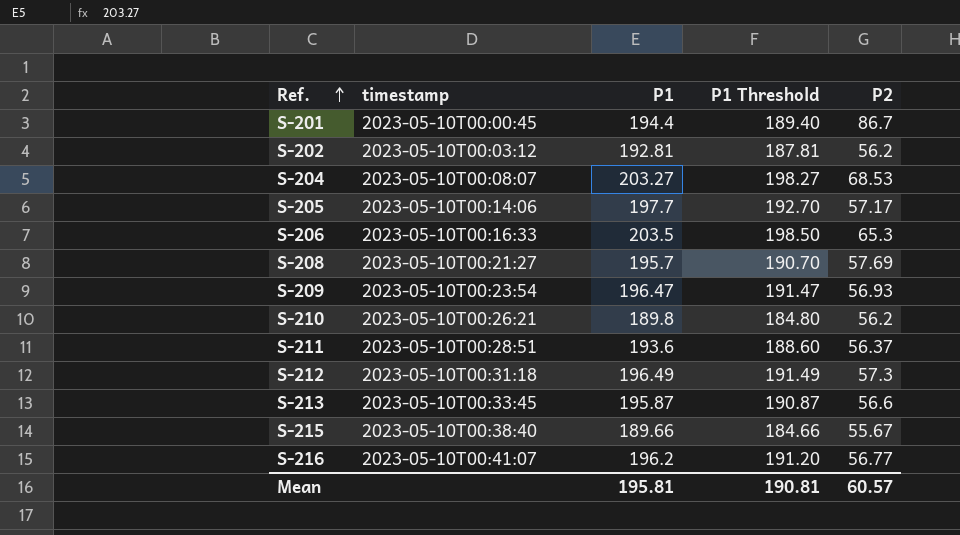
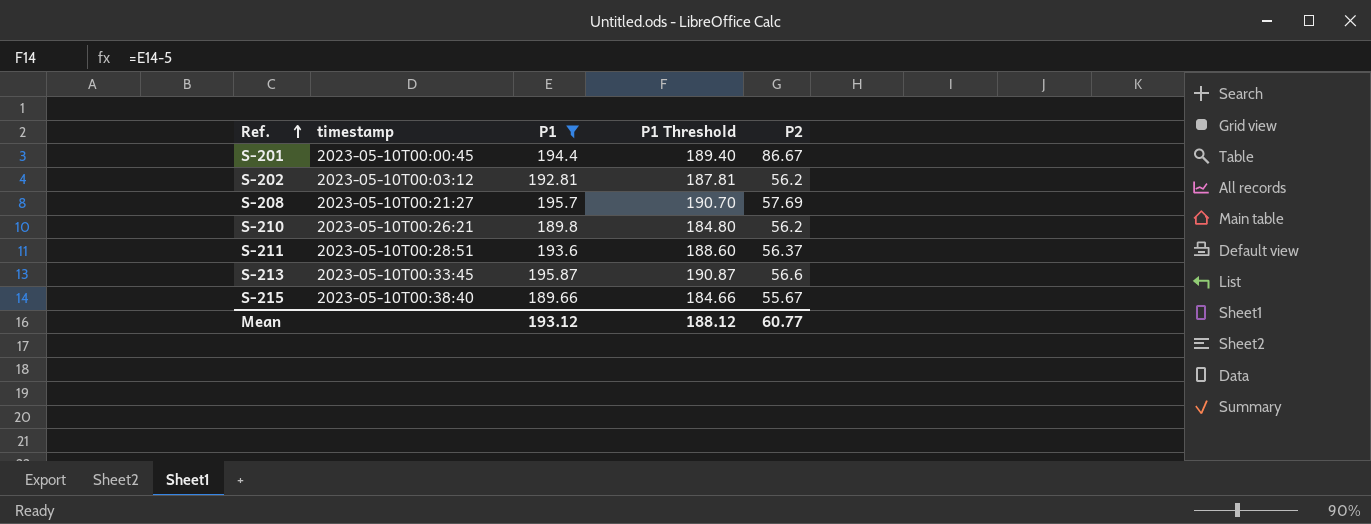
filter: none -> P1 <= 195.87
S-201 | P2: 86.7 -> 86.67
Mean | P1: 195.81 -> 193.12
Mean | P1 Threshold: 190.81 -> 188.12
Mean | P2: 60.57 -> 60.77

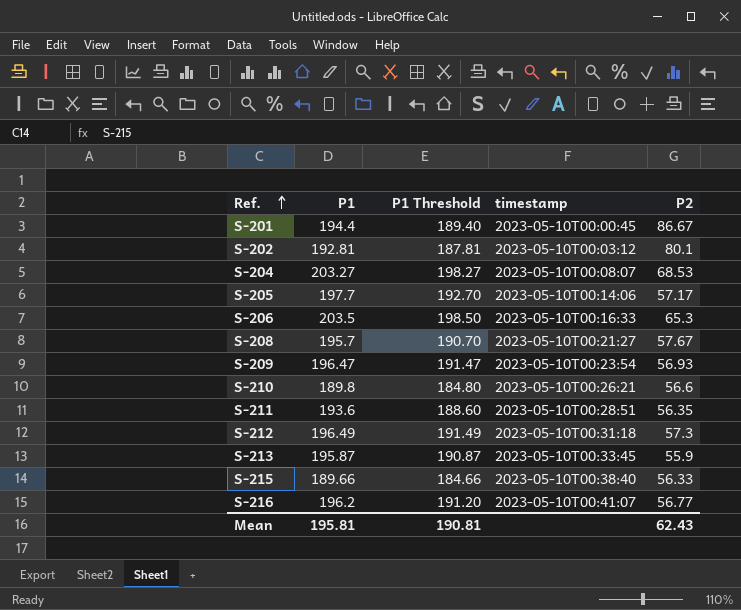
filter: P1 <= 195.87 -> none
column timestamp | position: 2 -> 4
S-202 | P2: 56.2 -> 80.1
S-208 | P2: 57.69 -> 57.67
S-210 | P2: 56.2 -> 56.6
S-211 | P2: 56.37 -> 56.35
S-213 | P2: 56.6 -> 55.9
S-215 | P2: 55.67 -> 56.33
Mean | P1: 193.12 -> 195.81
Mean | P1 Threshold: 188.12 -> 190.81
Mean | P2: 60.77 -> 62.43

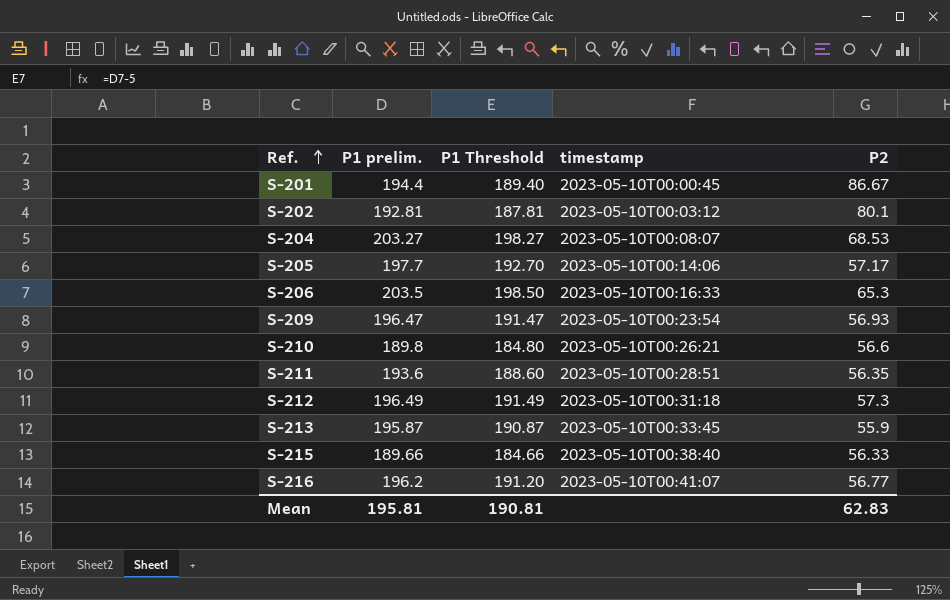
column name: P1 -> P1 prelim.
row S-208: 195.7 | 190.70 | 2023-05-10T00:21:27 | 57.67 -> none
Mean | P2: 62.43 -> 62.83

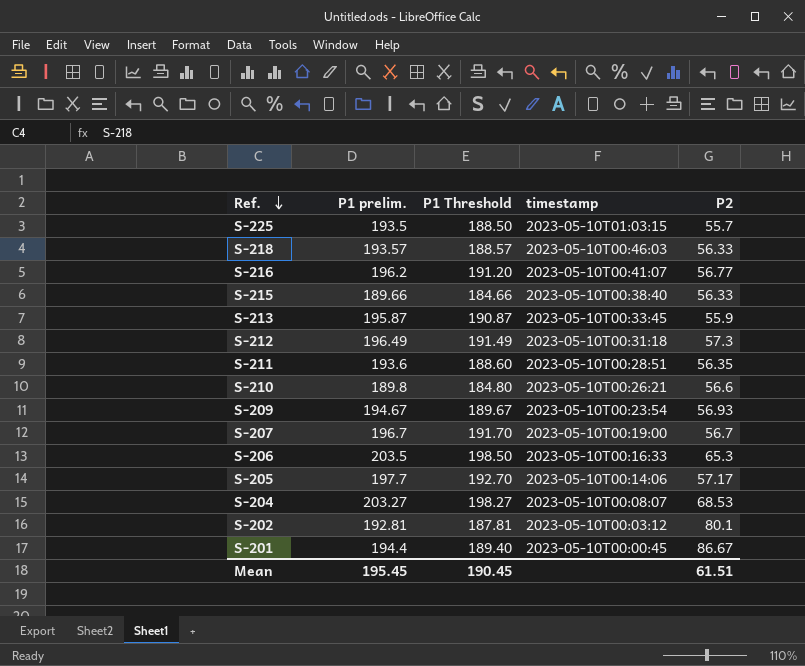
row order: Ref. ascending -> Ref. descending
row S-225: none -> 193.5 | 188.50 | 2023-05-10T01:03:15 | 55.7
row S-218: none -> 193.57 | 188.57 | 2023-05-10T00:46:03 | 56.33
S-209 | P1 prelim.: 196.47 -> 194.67
S-209 | P1 Threshold: 191.47 -> 189.67
row S-207: none -> 196.7 | 191.70 | 2023-05-10T00:19:00 | 56.7
Mean | P1 prelim.: 195.81 -> 195.45
Mean | P1 Threshold: 190.81 -> 190.45
Mean | P2: 62.83 -> 61.51

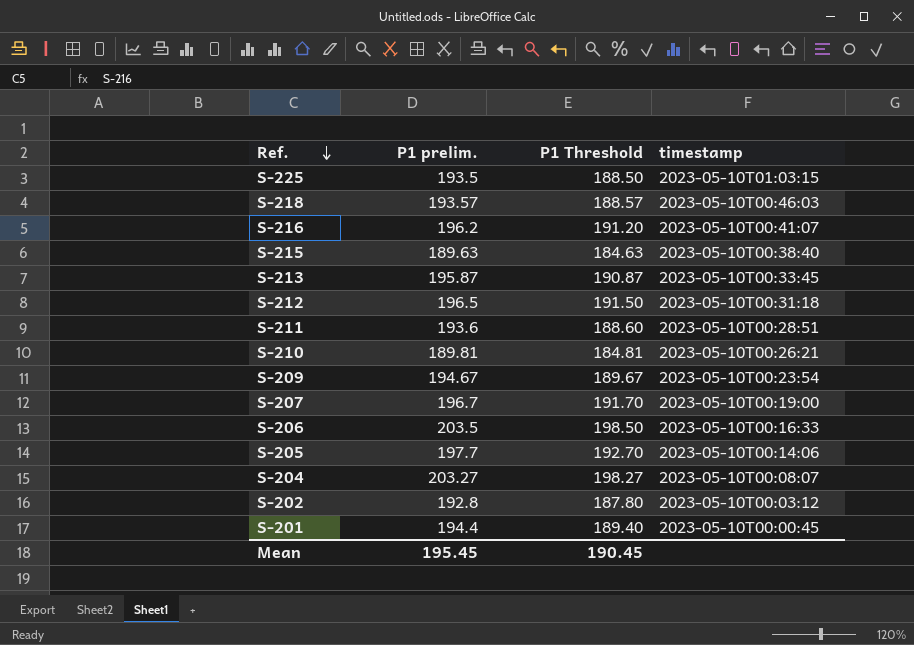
column P2 | position: 5 -> none
S-215 | P1 prelim.: 189.66 -> 189.63
S-215 | P1 Threshold: 184.66 -> 184.63
S-212 | P1 prelim.: 196.49 -> 196.5
S-212 | P1 Threshold: 191.49 -> 191.50
S-210 | P1 prelim.: 189.8 -> 189.81
S-210 | P1 Threshold: 184.80 -> 184.81
S-202 | P1 prelim.: 192.81 -> 192.8
S-202 | P1 Threshold: 187.81 -> 187.80

